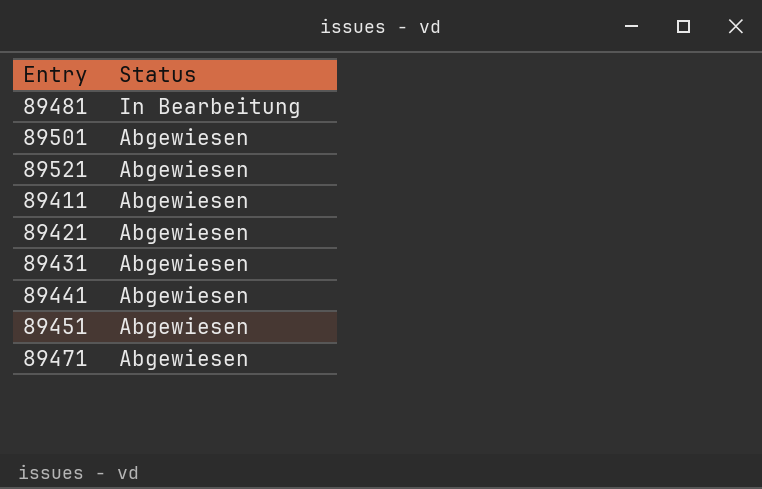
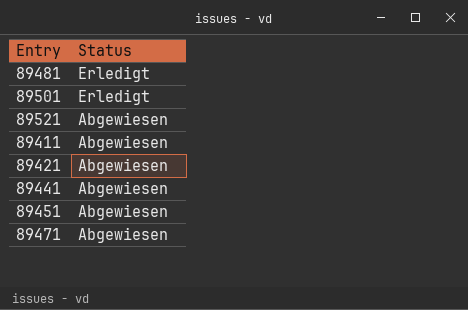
row 89431: Abgewiesen -> none
89481 | Status: In Bearbeitung -> Erledigt
89501 | Status: Abgewiesen -> Erledigt

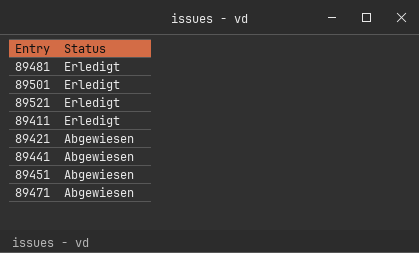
89521 | Status: Abgewiesen -> Erledigt
89411 | Status: Abgewiesen -> Erledigt

